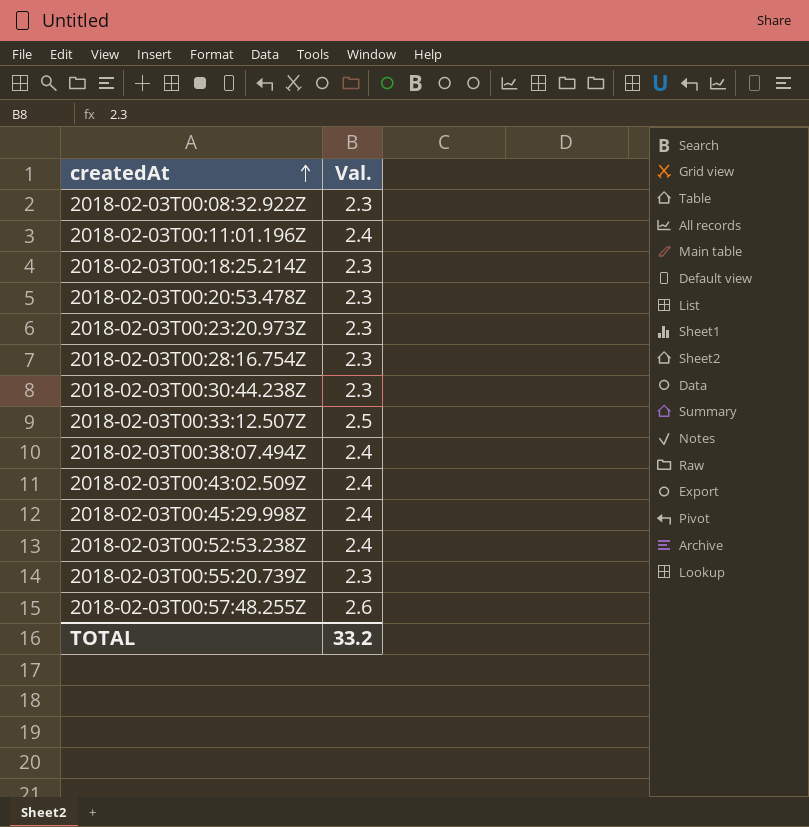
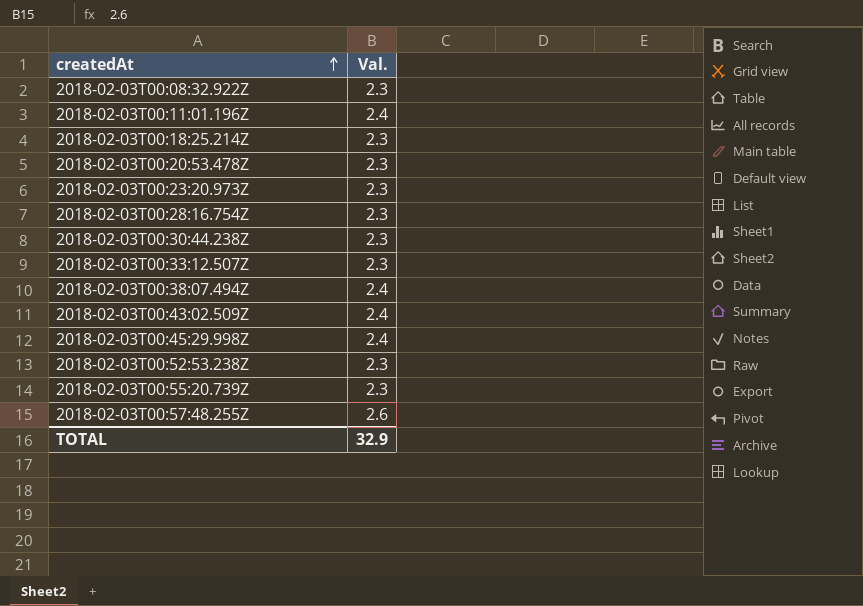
2018-02-03T00:33:12.507Z | Val.: 2.5 -> 2.3
2018-02-03T00:52:53.238Z | Val.: 2.4 -> 2.3
TOTAL | Val.: 33.2 -> 32.9

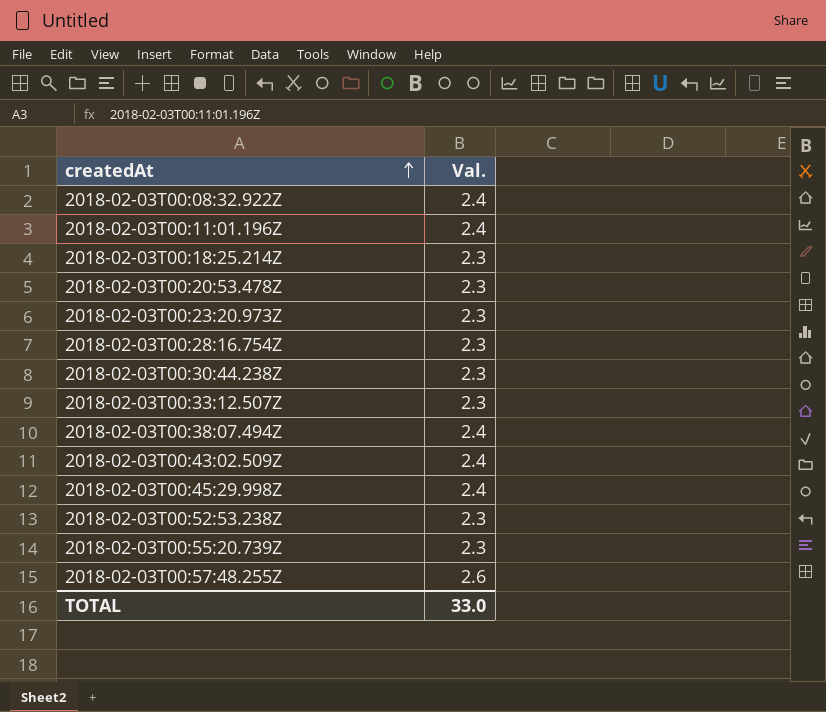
2018-02-03T00:08:32.922Z | Val.: 2.3 -> 2.4
TOTAL | Val.: 32.9 -> 33.0

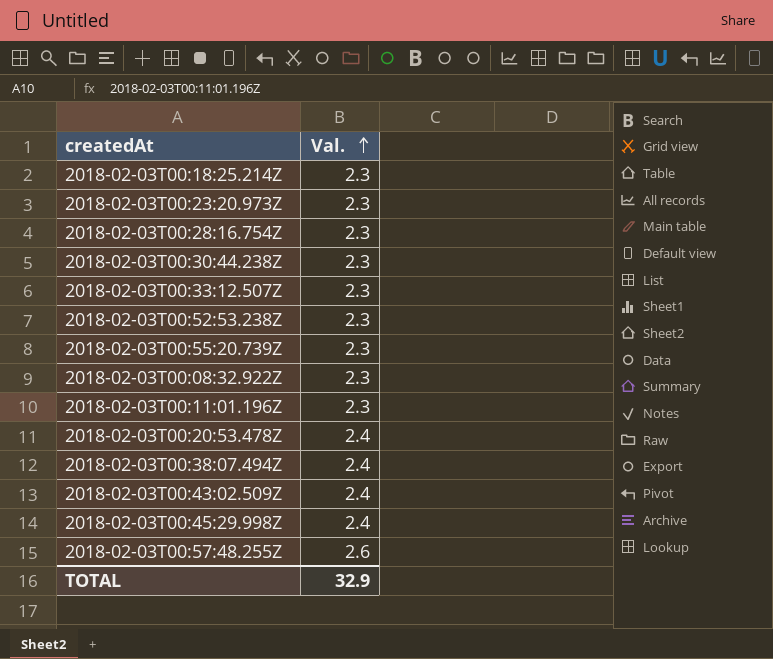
row order: createdAt ascending -> Val. ascending
2018-02-03T00:08:32.922Z | Val.: 2.4 -> 2.3
2018-02-03T00:11:01.196Z | Val.: 2.4 -> 2.3
2018-02-03T00:20:53.478Z | Val.: 2.3 -> 2.4
TOTAL | Val.: 33.0 -> 32.9

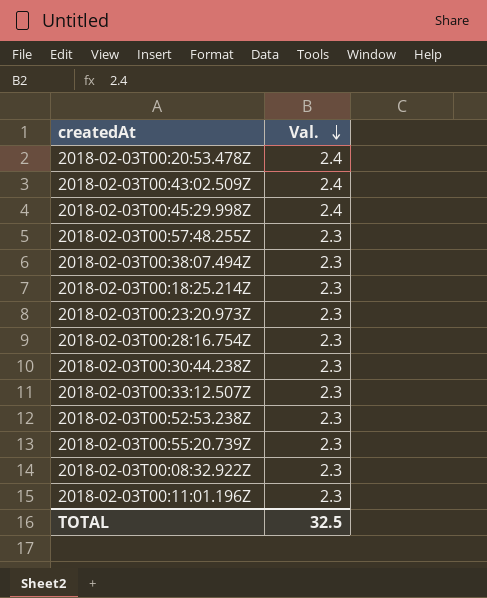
row order: Val. ascending -> Val. descending
2018-02-03T00:57:48.255Z | Val.: 2.6 -> 2.3
2018-02-03T00:38:07.494Z | Val.: 2.4 -> 2.3
TOTAL | Val.: 32.9 -> 32.5

